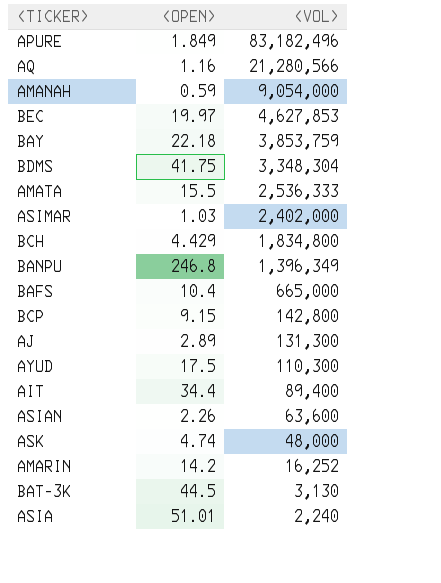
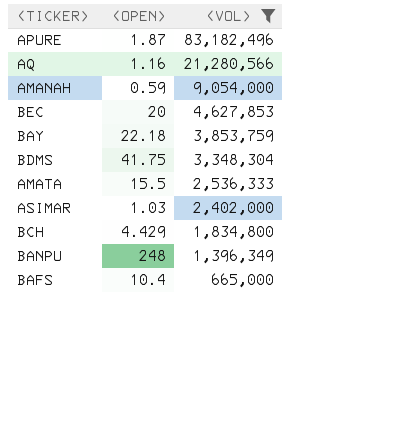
filter: none -> <VOL> >= 665,000
APURE | <OPEN>: 1.849 -> 1.87
BEC | <OPEN>: 19.97 -> 20
BANPU | <OPEN>: 246.8 -> 248

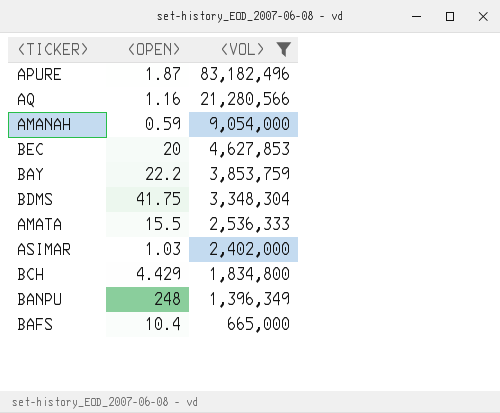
BAY | <OPEN>: 22.18 -> 22.2

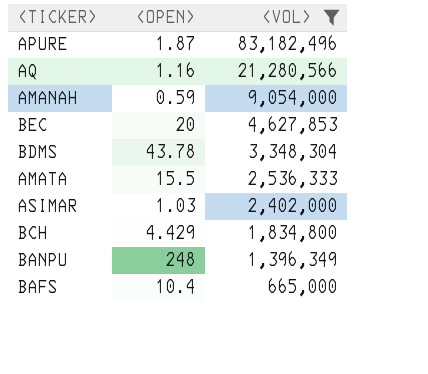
row BAY: 22.2 | 3,853,759 -> none
BDMS | <OPEN>: 41.75 -> 43.78

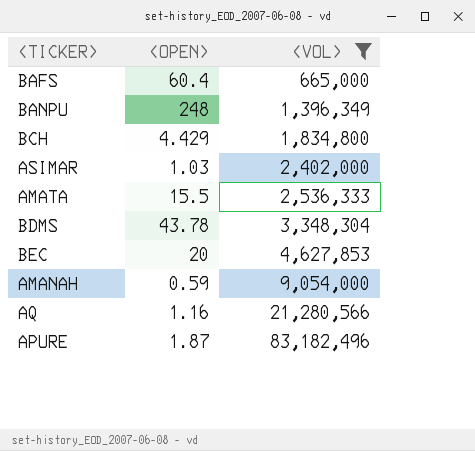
row order: <VOL> descending -> <VOL> ascending
BAFS | <OPEN>: 10.4 -> 60.4

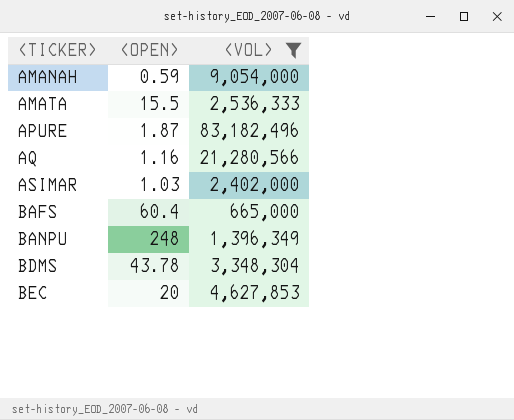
row order: <VOL> ascending -> <TICKER> ascending
row BCH: 4.429 | 1,834,800 -> none

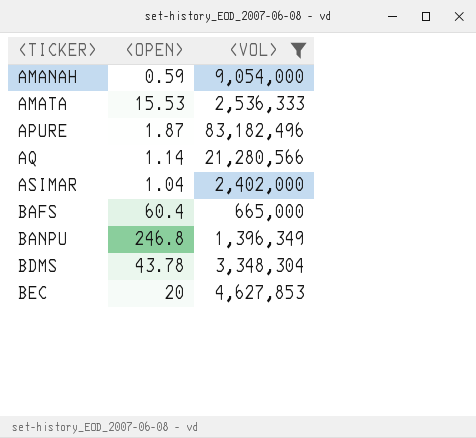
AMATA | <OPEN>: 15.5 -> 15.53
AQ | <OPEN>: 1.16 -> 1.14
ASIMAR | <OPEN>: 1.03 -> 1.04
BANPU | <OPEN>: 248 -> 246.8

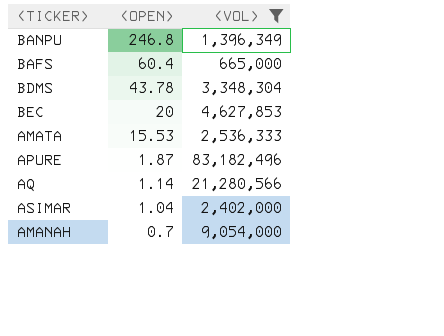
row order: <TICKER> ascending -> <OPEN> descending
AMANAH | <OPEN>: 0.59 -> 0.7

